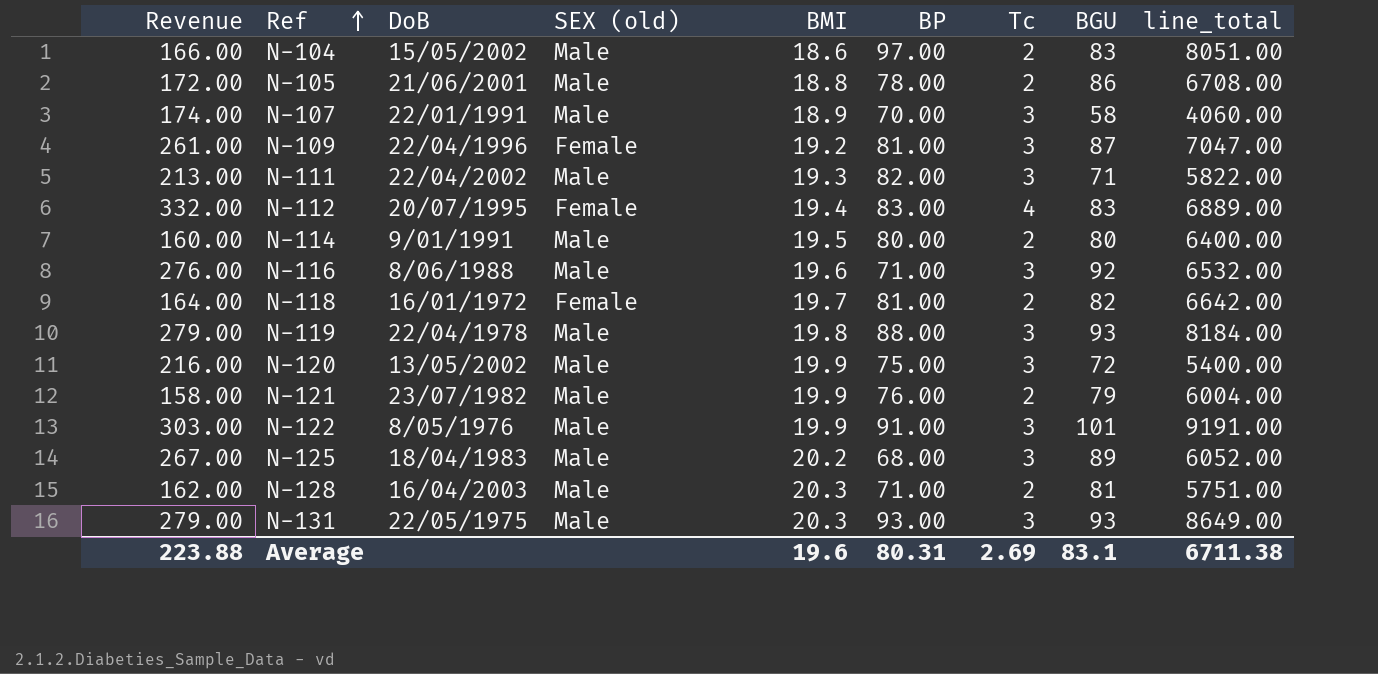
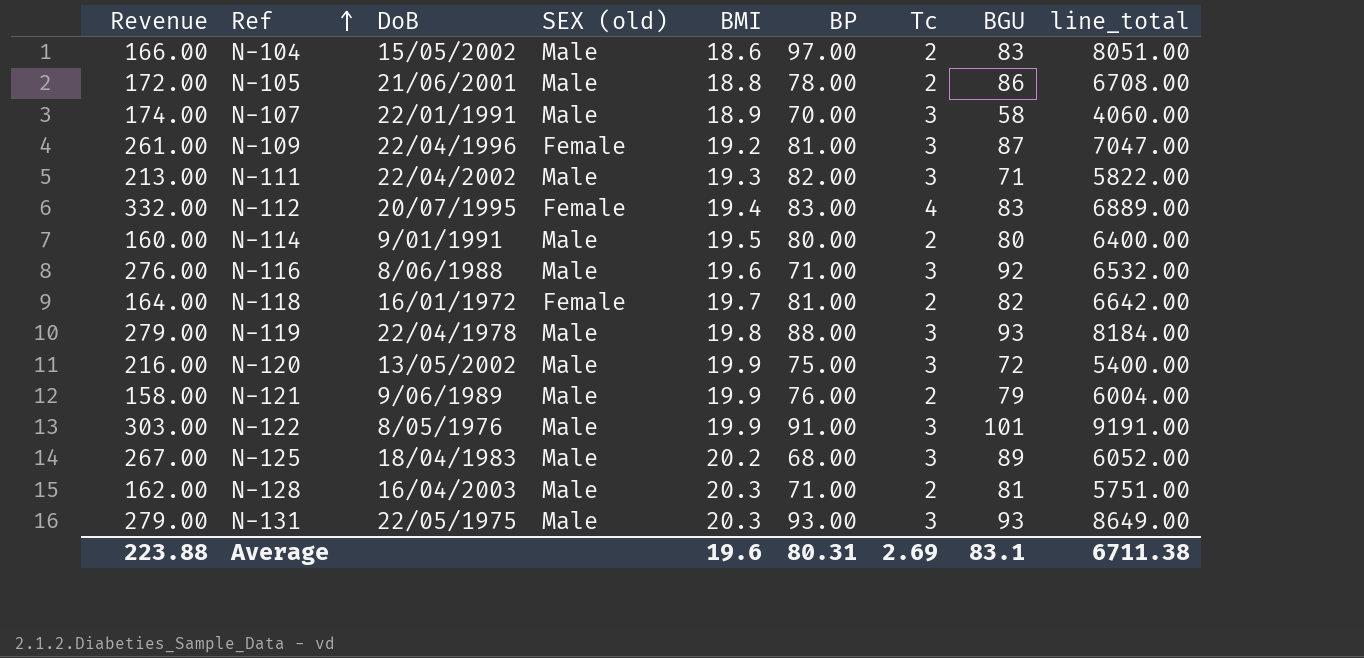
N-121 | DoB: 23/07/1982 -> 9/06/1989

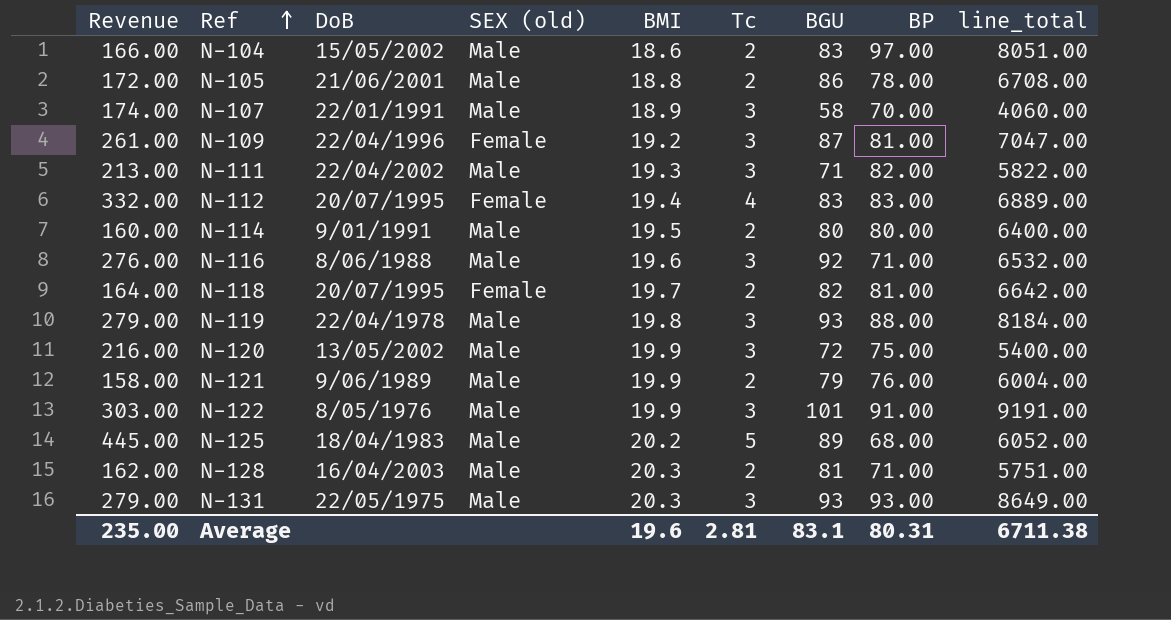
column BP | position: 6 -> 8
N-118 | DoB: 16/01/1972 -> 20/07/1995
N-125 | Revenue: 267.00 -> 445.00
N-125 | Tc: 3 -> 5
Average | Revenue: 223.88 -> 235.00
Average | Tc: 2.69 -> 2.81

